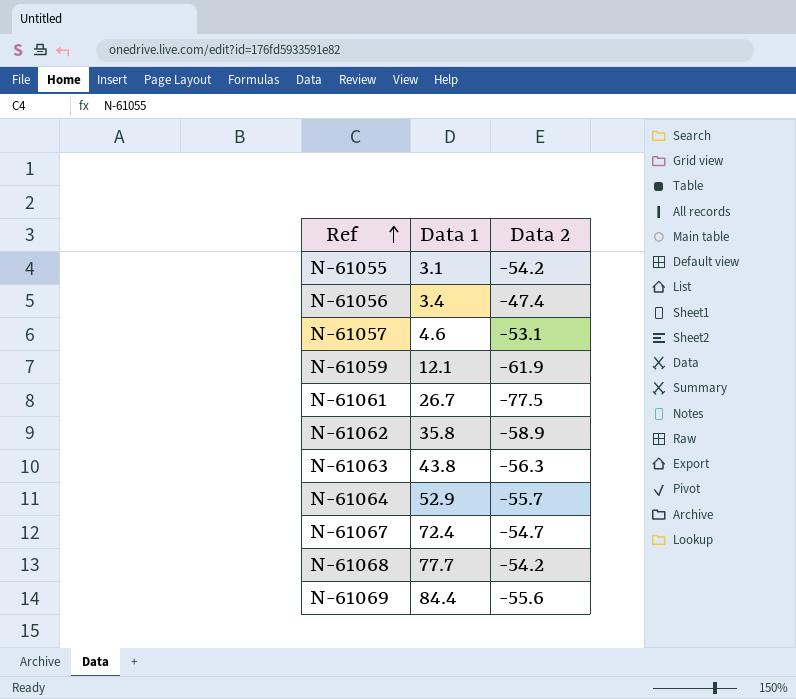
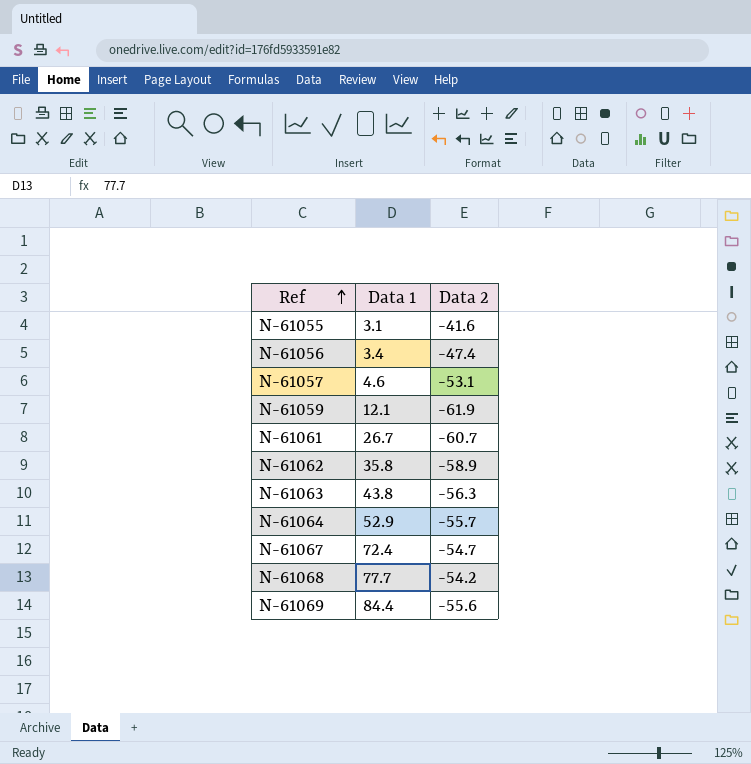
N-61055 | Data 2: -54.2 -> -41.6
N-61061 | Data 2: -77.5 -> -60.7

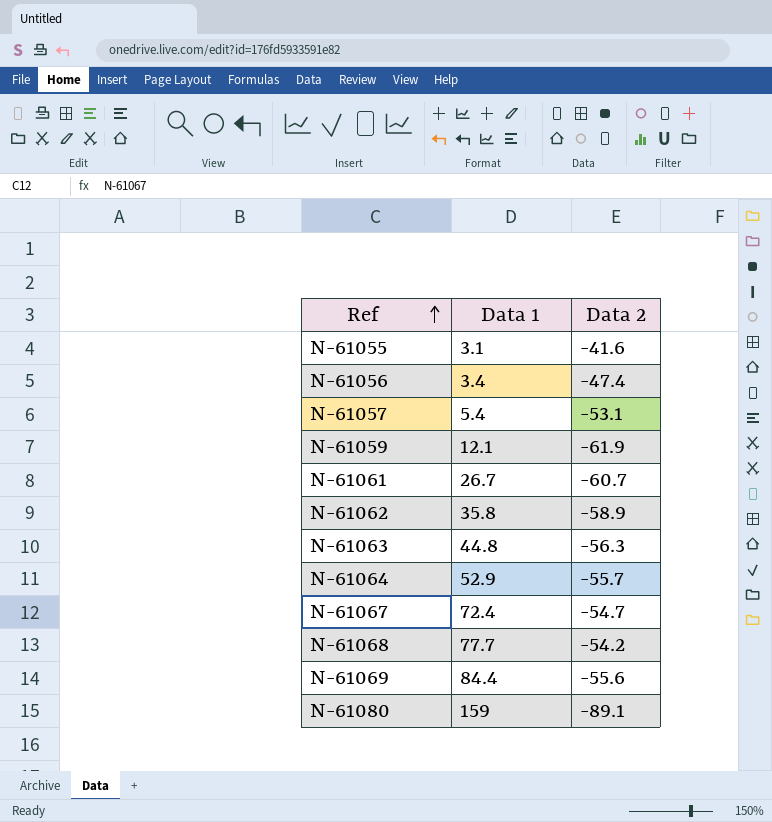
N-61057 | Data 1: 4.6 -> 5.4
N-61063 | Data 1: 43.8 -> 44.8
row N-61080: none -> 159 | -89.1

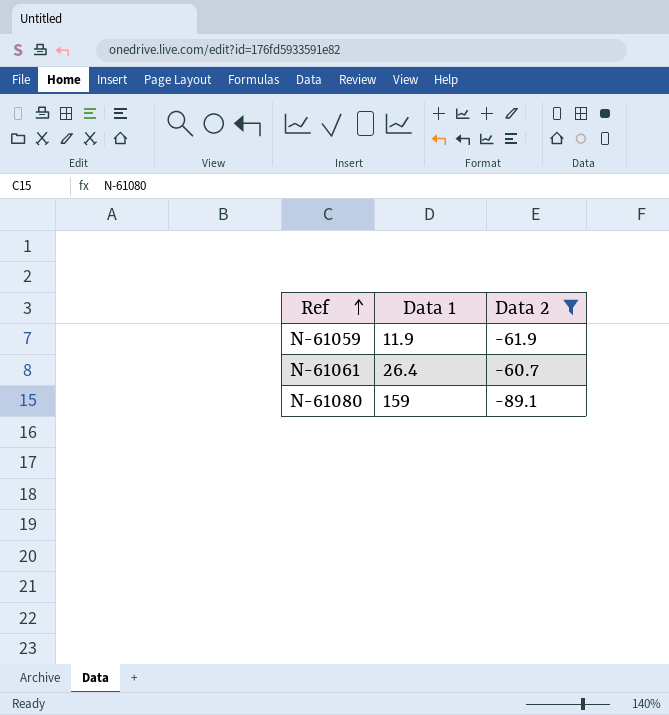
filter: none -> Data 2 <= -60.7
N-61059 | Data 1: 12.1 -> 11.9
N-61061 | Data 1: 26.7 -> 26.4

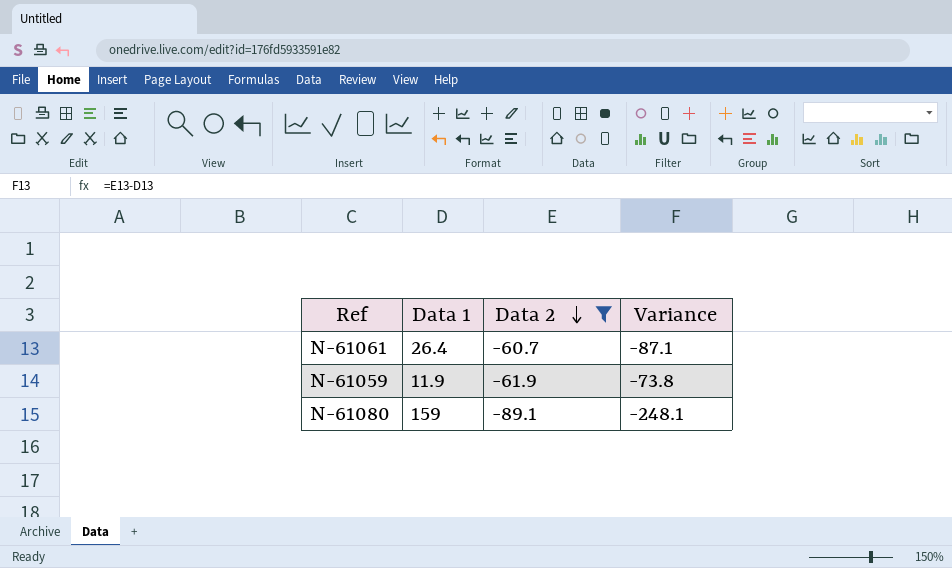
row order: Ref ascending -> Data 2 descending
column Variance | formula: none -> [Data 2] - [Data 1]

